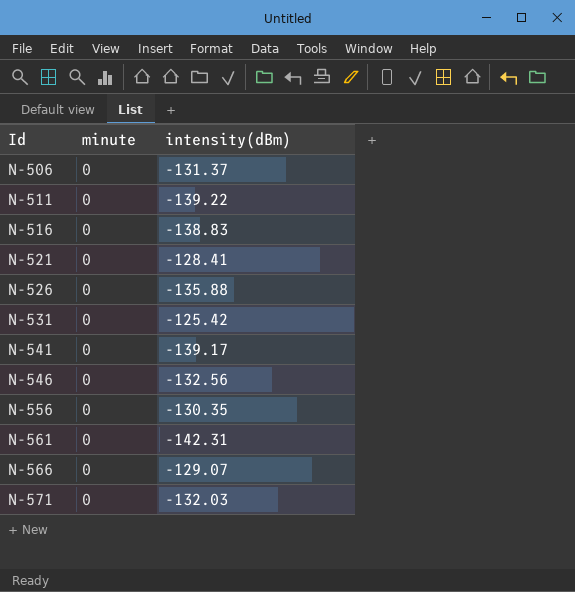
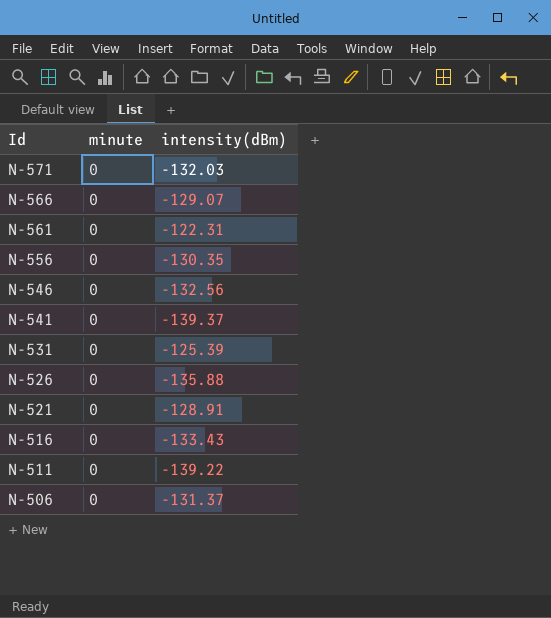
row order: Id ascending -> Id descending
N-561 | intensity(dBm): -142.31 -> -122.31
N-541 | intensity(dBm): -139.17 -> -139.37
N-531 | intensity(dBm): -125.42 -> -125.39
N-521 | intensity(dBm): -128.41 -> -128.91
N-516 | intensity(dBm): -138.83 -> -133.43

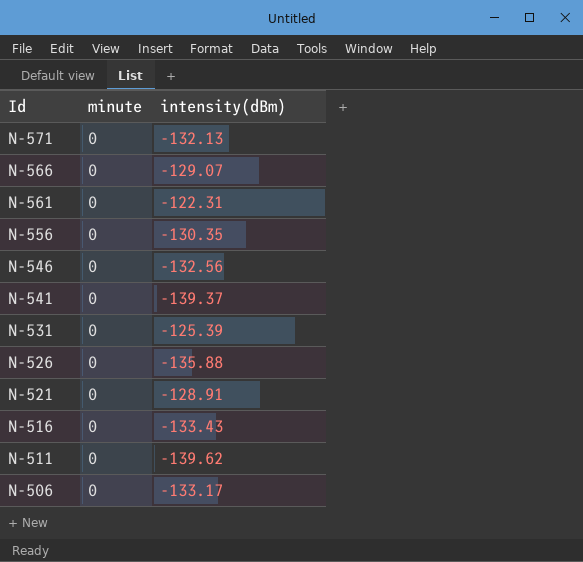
N-571 | intensity(dBm): -132.03 -> -132.13
N-511 | intensity(dBm): -139.22 -> -139.62
N-506 | intensity(dBm): -131.37 -> -133.17

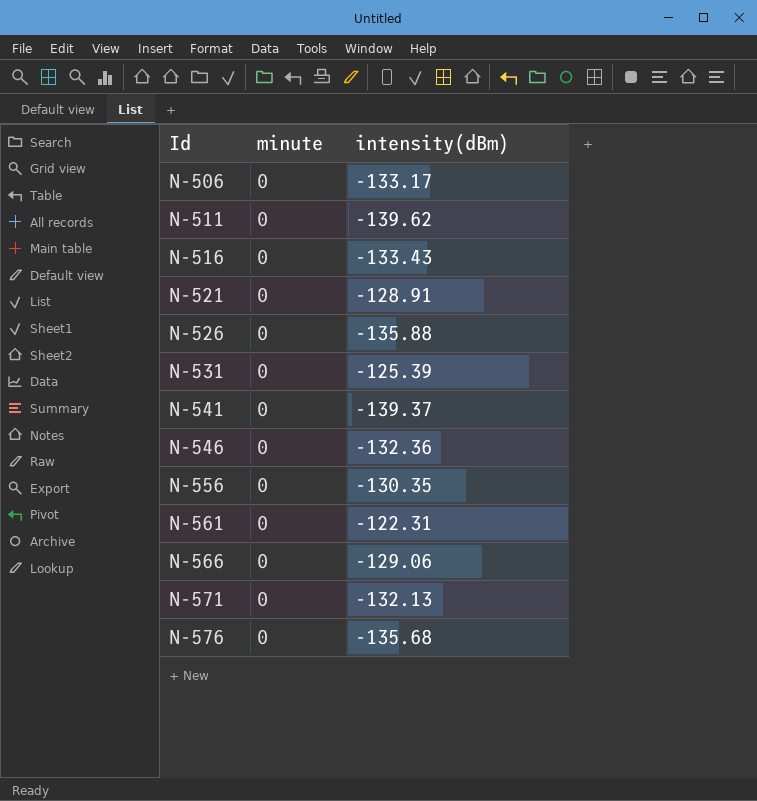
row order: Id descending -> Id ascending
N-546 | intensity(dBm): -132.56 -> -132.36
N-566 | intensity(dBm): -129.07 -> -129.06
row N-576: none -> 0 | -135.68

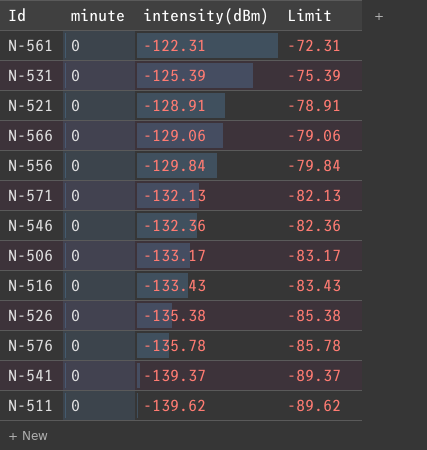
row order: Id ascending -> intensity(dBm) descending
column Limit | formula: none -> [intensity(dBm)] + 50
N-556 | intensity(dBm): -130.35 -> -129.84
N-526 | intensity(dBm): -135.88 -> -135.38
N-576 | intensity(dBm): -135.68 -> -135.78

